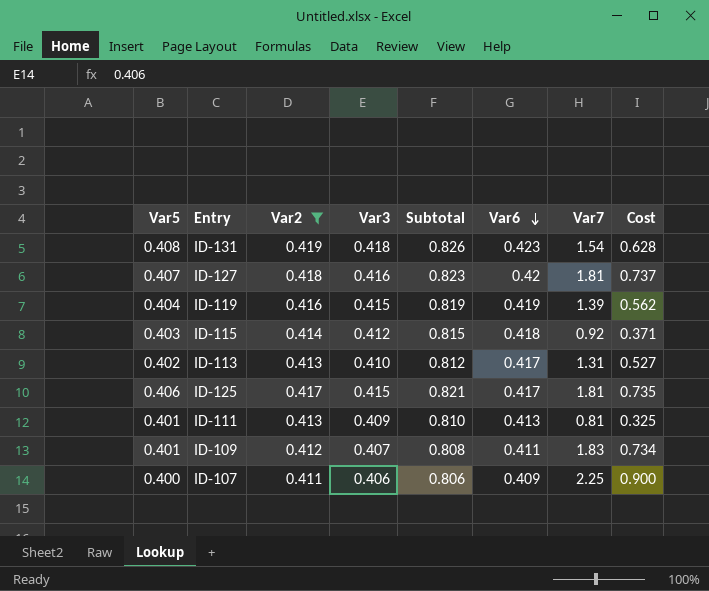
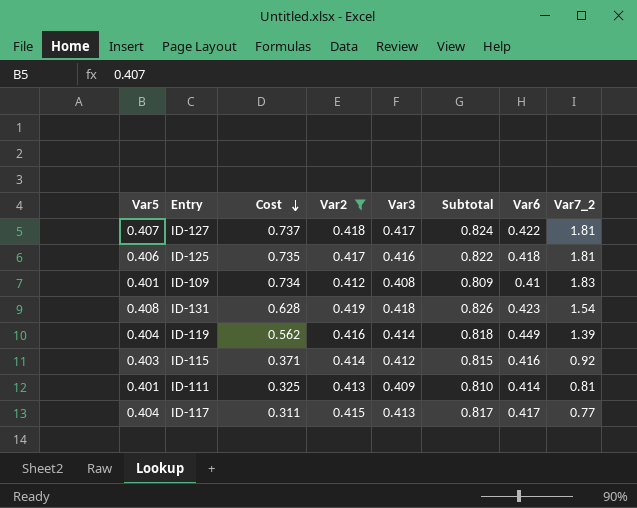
row order: Var6 descending -> Cost descending
column Cost | position: 8 -> 3
column name: Var7 -> Var7_2
row ID-113: 0.402 | 0.413 | 0.410 | 0.812 | 0.417 | 1.31 | 0.527 -> none
row ID-107: 0.400 | 0.411 | 0.406 | 0.806 | 0.409 | 2.25 | 0.900 -> none
ID-127 | Var3: 0.416 -> 0.417
ID-127 | Subtotal: 0.823 -> 0.824
ID-127 | Var6: 0.42 -> 0.422
ID-125 | Var3: 0.415 -> 0.416
ID-125 | Subtotal: 0.821 -> 0.822
ID-125 | Var6: 0.417 -> 0.418
ID-109 | Var3: 0.407 -> 0.408
ID-109 | Subtotal: 0.808 -> 0.809
ID-109 | Var6: 0.411 -> 0.41
ID-119 | Var3: 0.415 -> 0.414
ID-119 | Subtotal: 0.819 -> 0.818
ID-119 | Var6: 0.419 -> 0.449
ID-115 | Var6: 0.418 -> 0.416
ID-111 | Var6: 0.413 -> 0.414
row ID-117: none -> 0.404 | 0.311 | 0.415 | 0.413 | 0.817 | 0.417 | 0.77

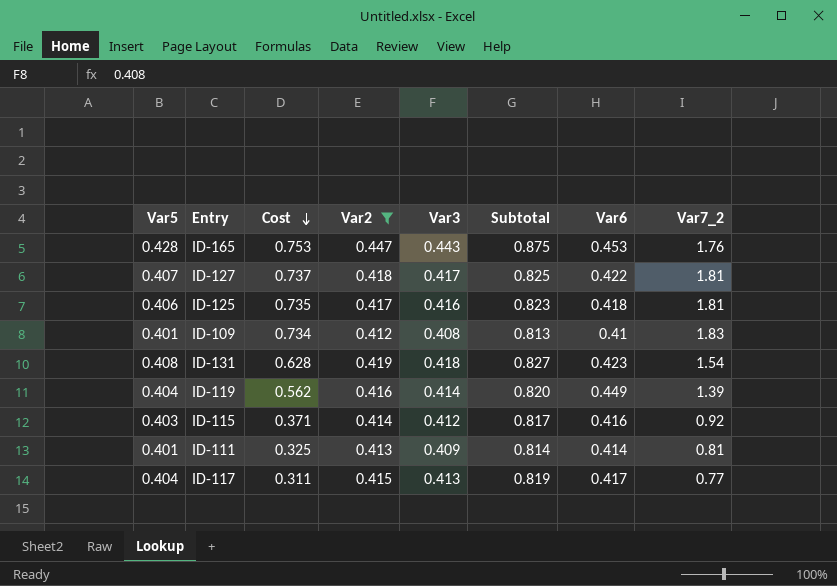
column Subtotal | formula: [Var5] + [Var3] -> [Var5] + [Var2]
row ID-165: none -> 0.428 | 0.753 | 0.447 | 0.443 | 0.875 | 0.453 | 1.76

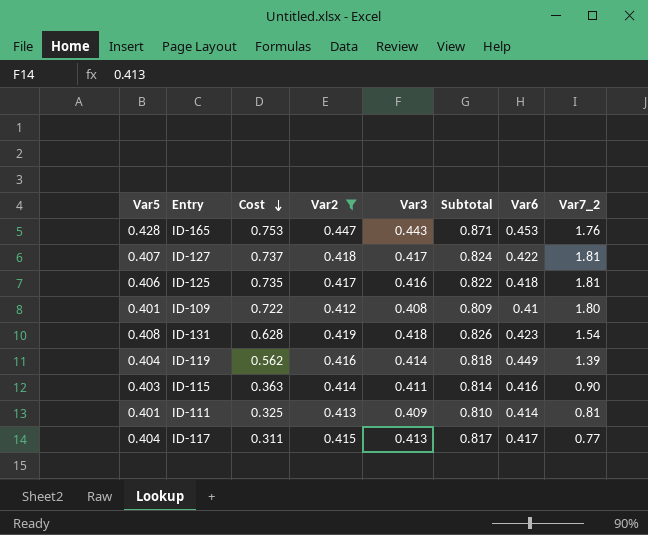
column Subtotal | formula: [Var5] + [Var2] -> [Var5] + [Var3]
ID-109 | Cost: 0.734 -> 0.722
ID-109 | Var7_2: 1.83 -> 1.80
ID-115 | Cost: 0.371 -> 0.363
ID-115 | Var3: 0.412 -> 0.411
ID-115 | Var7_2: 0.92 -> 0.90

